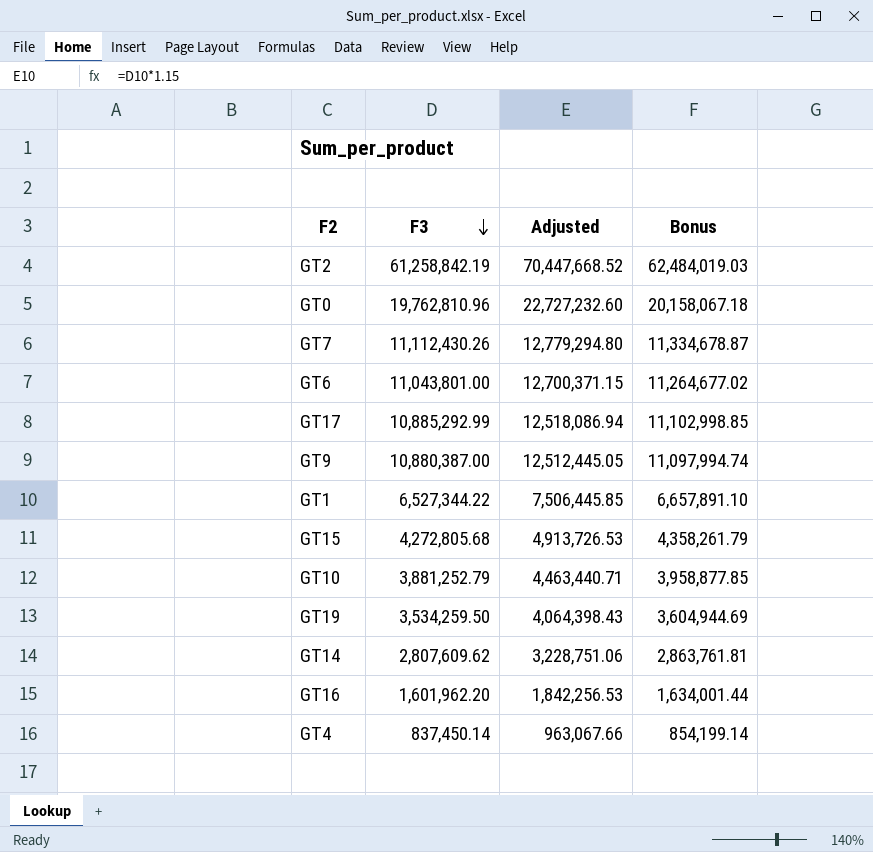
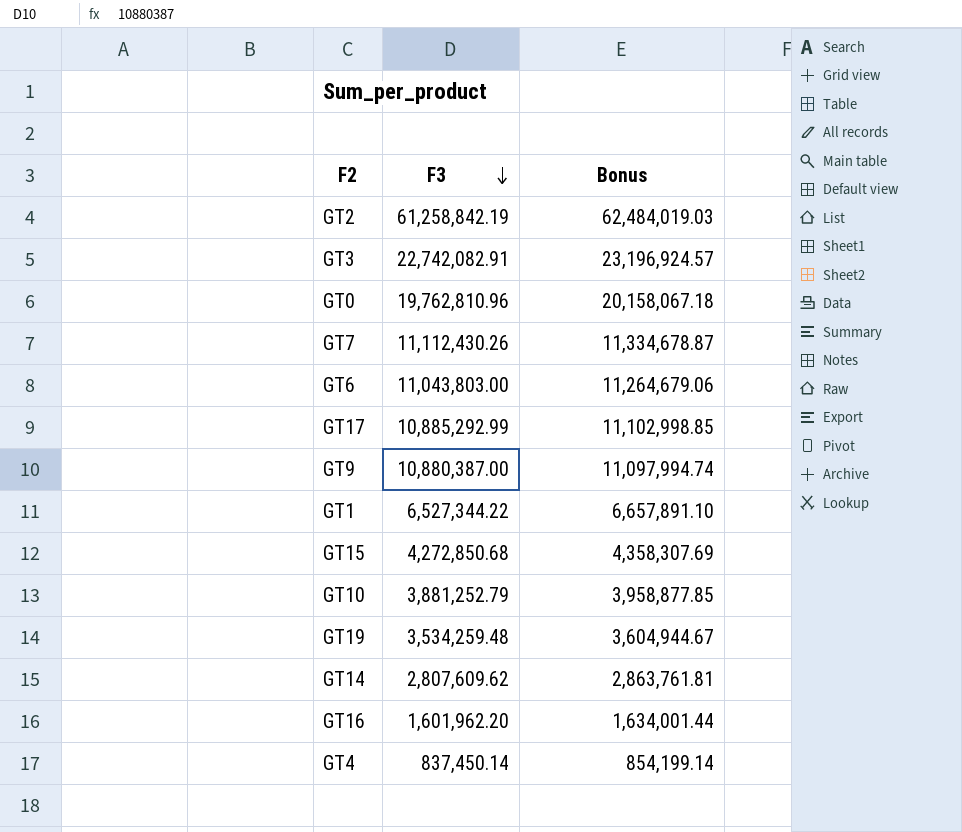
column Adjusted | formula: [F3] * 1.15 -> none
row GT3: none -> 22,742,082.91 | 23,196,924.57
GT6 | F3: 11,043,801.00 -> 11,043,803.00
GT6 | Bonus: 11,264,677.02 -> 11,264,679.06
GT15 | F3: 4,272,805.68 -> 4,272,850.68
GT15 | Bonus: 4,358,261.79 -> 4,358,307.69
GT19 | F3: 3,534,259.50 -> 3,534,259.48
GT19 | Bonus: 3,604,944.69 -> 3,604,944.67

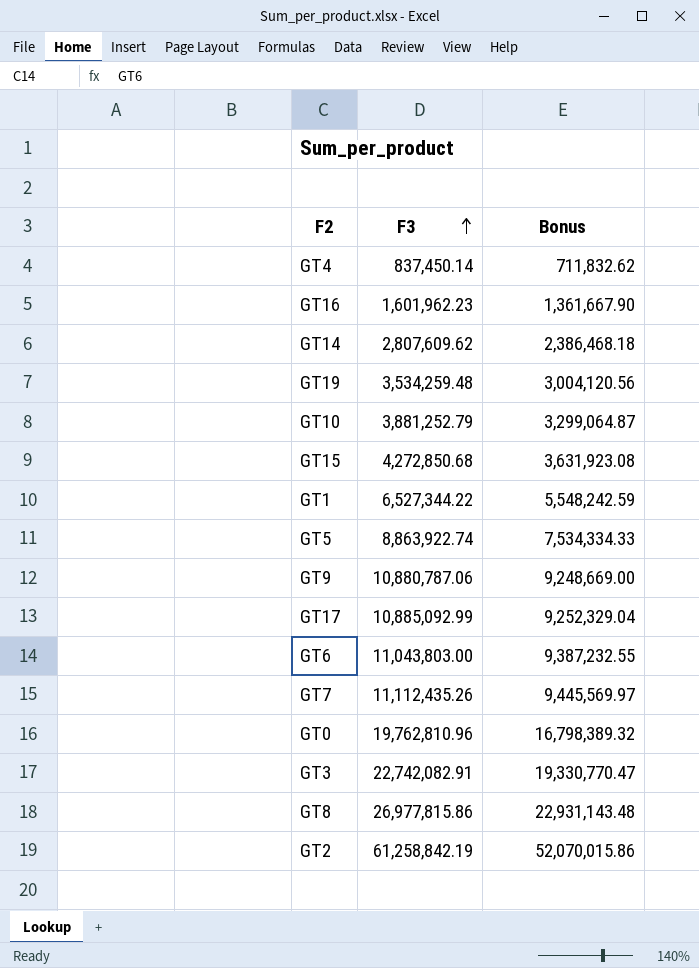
row order: F3 descending -> F3 ascending
column Bonus | formula: [F3] * 1.02 -> [F3] * 0.85
GT16 | F3: 1,601,962.20 -> 1,601,962.23
row GT5: none -> 8,863,922.74 | 7,534,334.33
GT9 | F3: 10,880,387.00 -> 10,880,787.06
GT17 | F3: 10,885,292.99 -> 10,885,092.99
GT7 | F3: 11,112,430.26 -> 11,112,435.26
row GT8: none -> 26,977,815.86 | 22,931,143.48

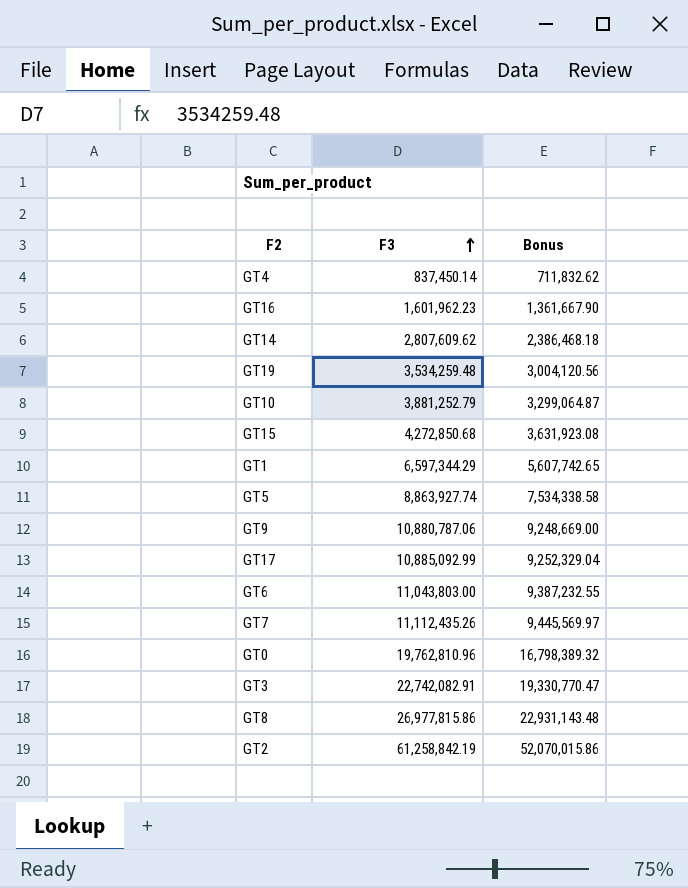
GT1 | F3: 6,527,344.22 -> 6,597,344.29
GT1 | Bonus: 5,548,242.59 -> 5,607,742.65
GT5 | F3: 8,863,922.74 -> 8,863,927.74
GT5 | Bonus: 7,534,334.33 -> 7,534,338.58

